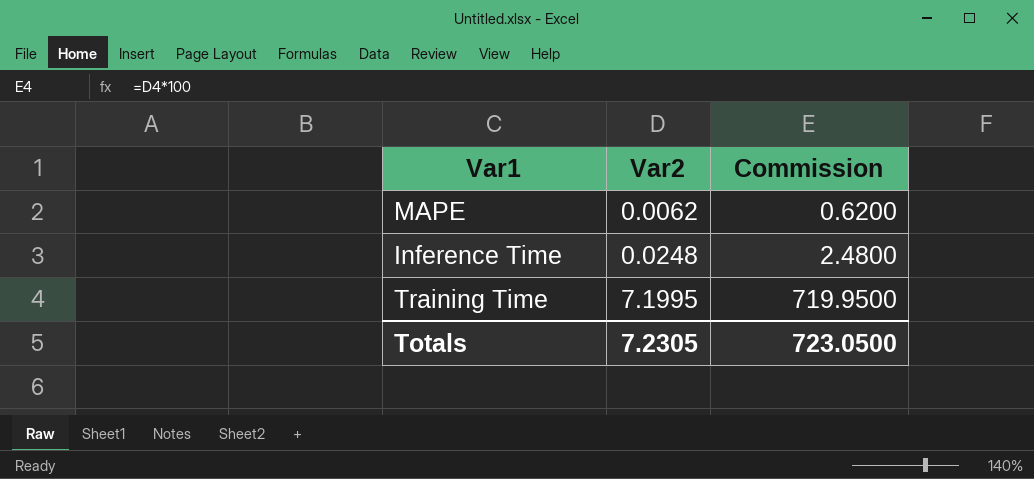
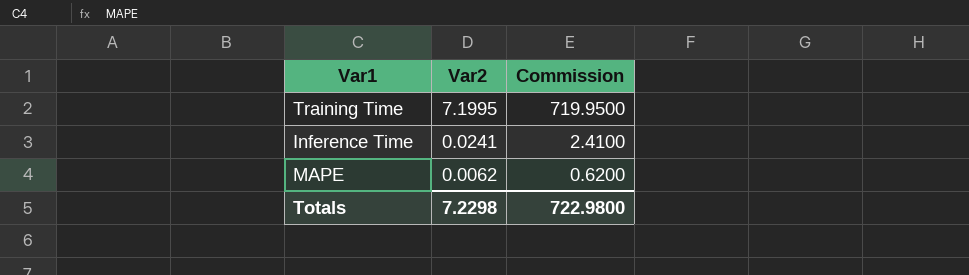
row order: Var2 ascending -> Var2 descending
Inference Time | Var2: 0.0248 -> 0.0241
Inference Time | Commission: 2.4800 -> 2.4100
Totals | Var2: 7.2305 -> 7.2298
Totals | Commission: 723.0500 -> 722.9800

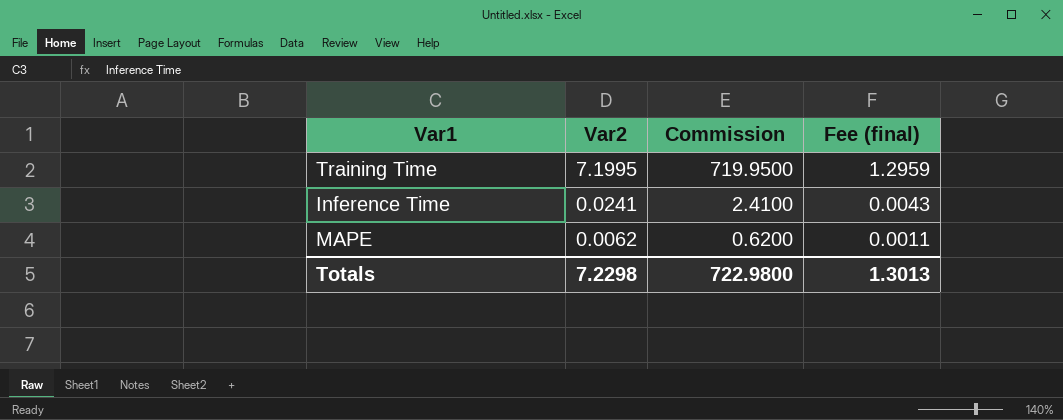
column Fee (final) | formula: none -> [Var2] * 0.18

